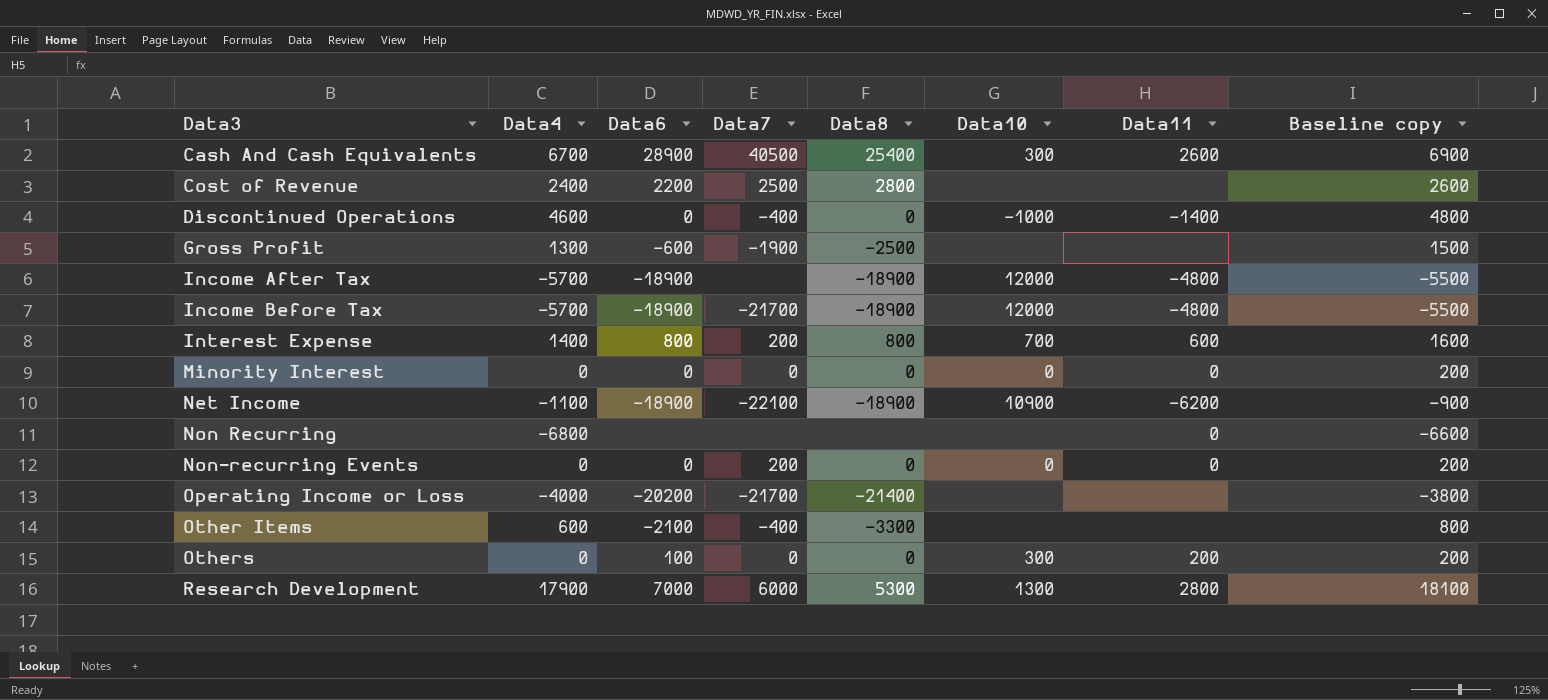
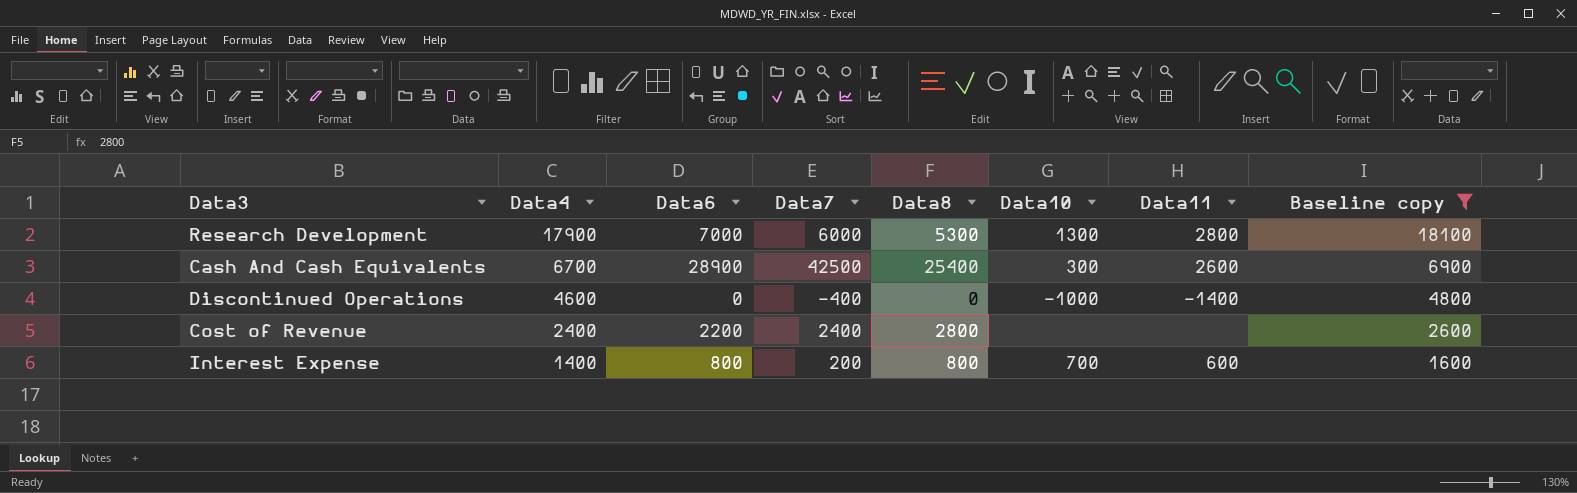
filter: none -> Baseline copy >= 1600
row order: Data3 ascending -> Data4 descending
Cash And Cash Equivalents | Data7: 40500 -> 42500
Cost of Revenue | Data7: 2500 -> 2400

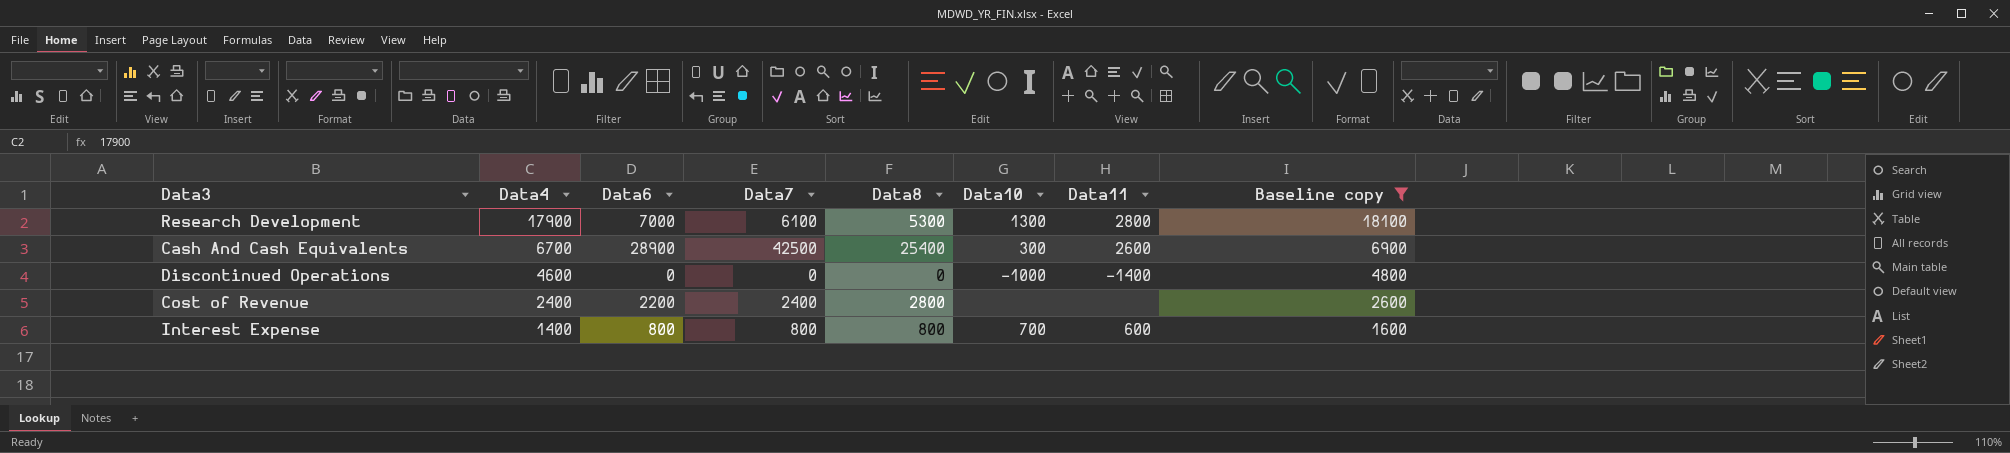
Research Development | Data7: 6000 -> 6100
Discontinued Operations | Data7: -400 -> 0
Interest Expense | Data7: 200 -> 800

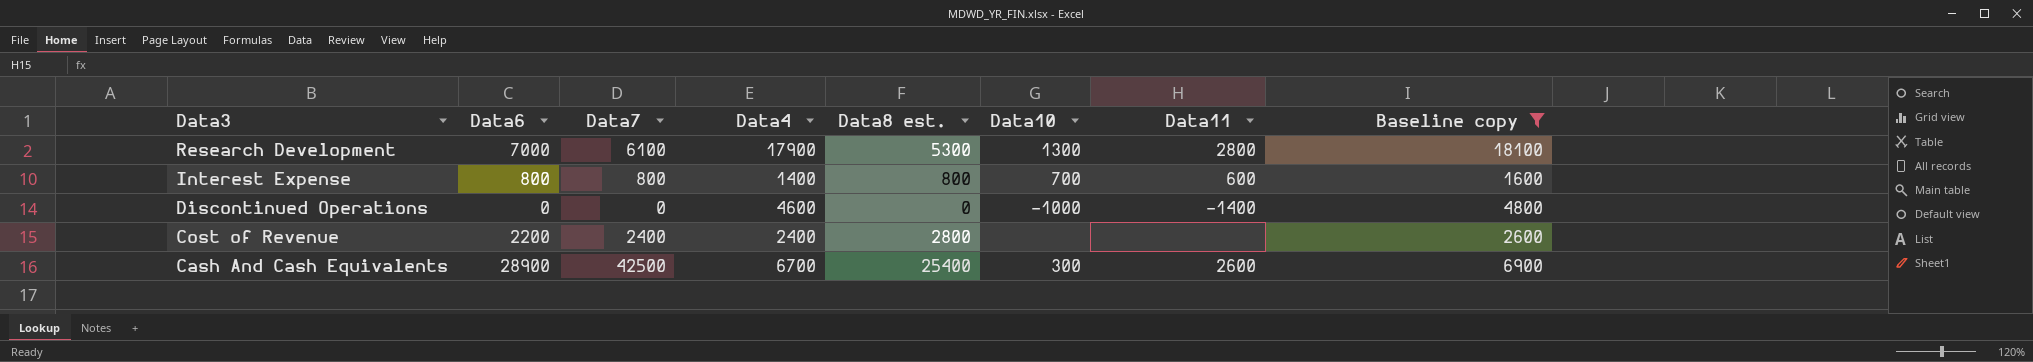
row order: Data4 descending -> Data3 descending
column Data4 | position: 2 -> 4
column name: Data8 -> Data8 est.

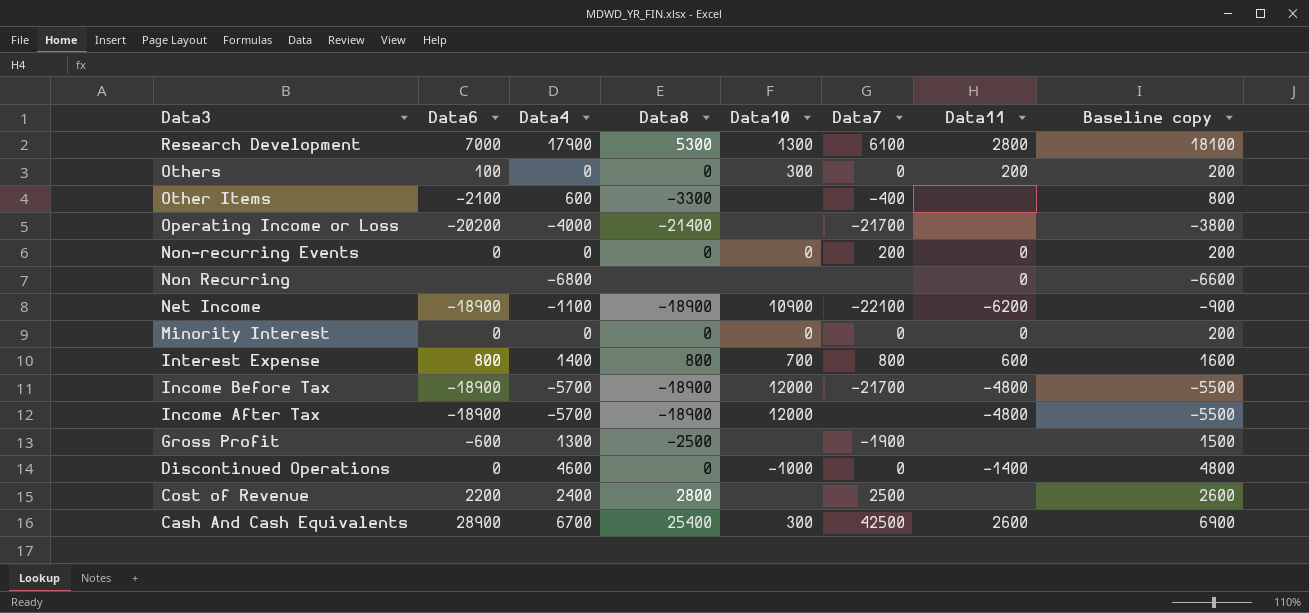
filter: Baseline copy >= 1600 -> none
column name: Data8 est. -> Data8
column Data7 | position: 3 -> 6
Cost of Revenue | Data7: 2400 -> 2500

